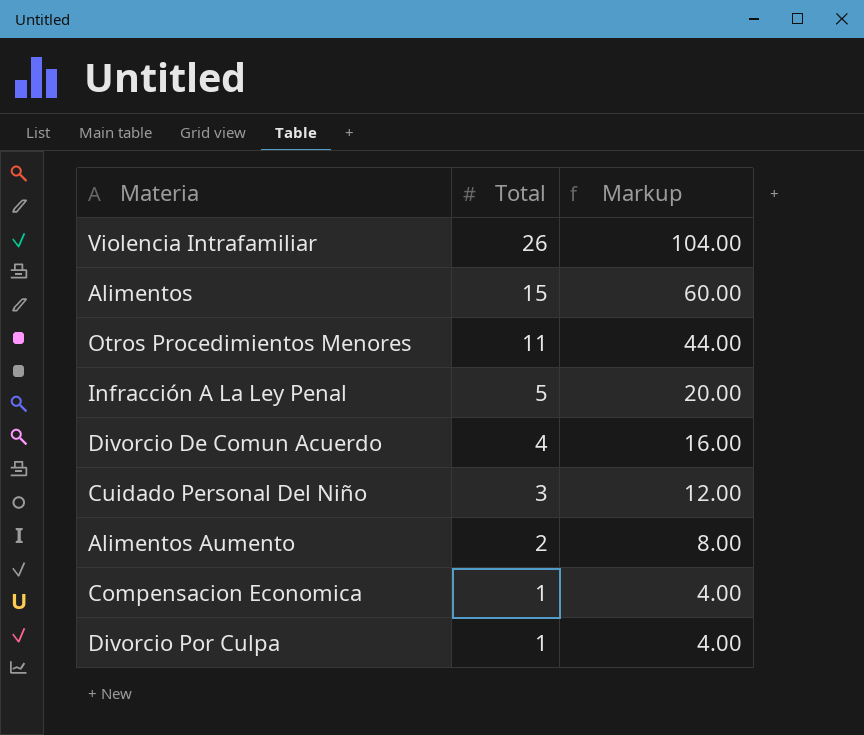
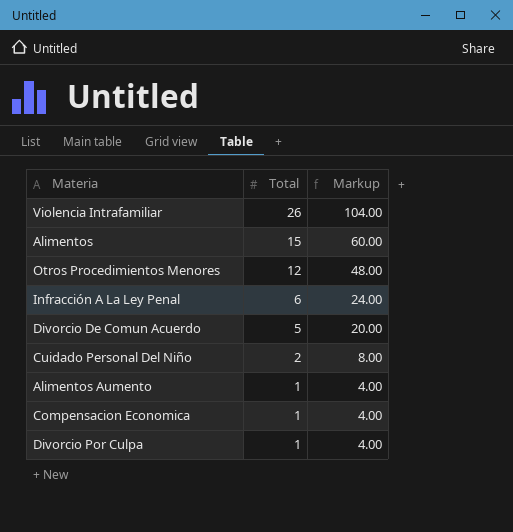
Otros Procedimientos Menores | Total: 11 -> 12
Otros Procedimientos Menores | Markup: 44.00 -> 48.00
Infracción A La Ley Penal | Total: 5 -> 6
Infracción A La Ley Penal | Markup: 20.00 -> 24.00
Divorcio De Comun Acuerdo | Total: 4 -> 5
Divorcio De Comun Acuerdo | Markup: 16.00 -> 20.00
Cuidado Personal Del Niño | Total: 3 -> 2
Cuidado Personal Del Niño | Markup: 12.00 -> 8.00
Alimentos Aumento | Total: 2 -> 1
Alimentos Aumento | Markup: 8.00 -> 4.00

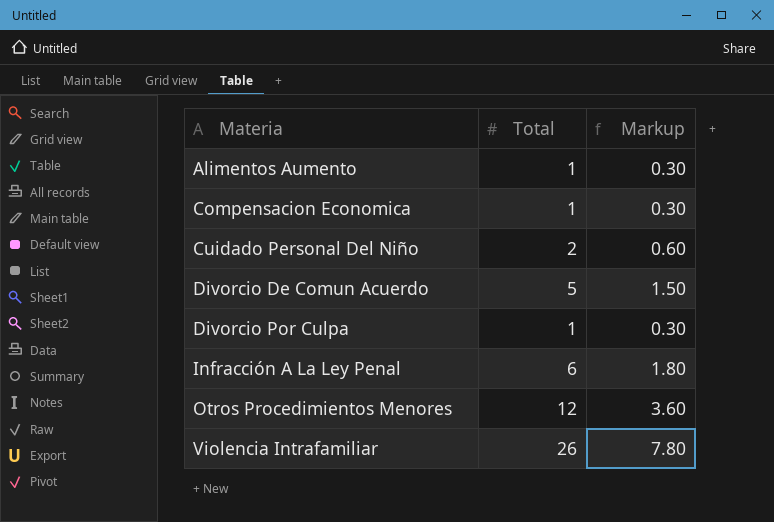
row order: Total descending -> Materia ascending
column Markup | formula: [Total] * 4 -> [Total] * 0.3
row Alimentos: 15 | 60.00 -> none

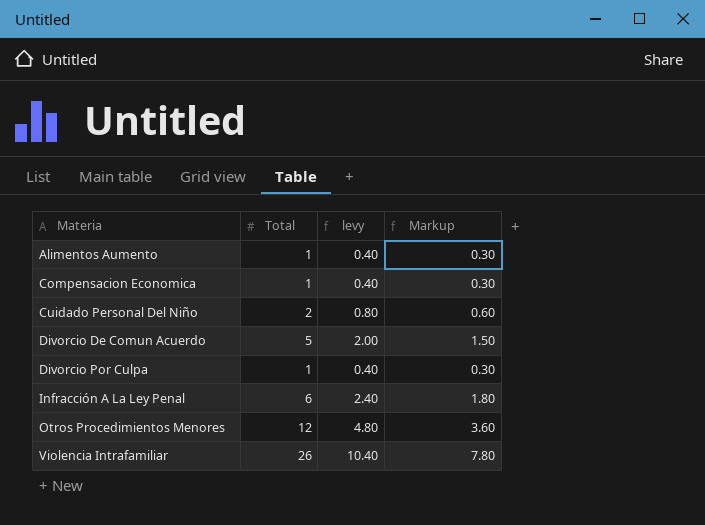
column levy | formula: none -> [Total] * 0.4

